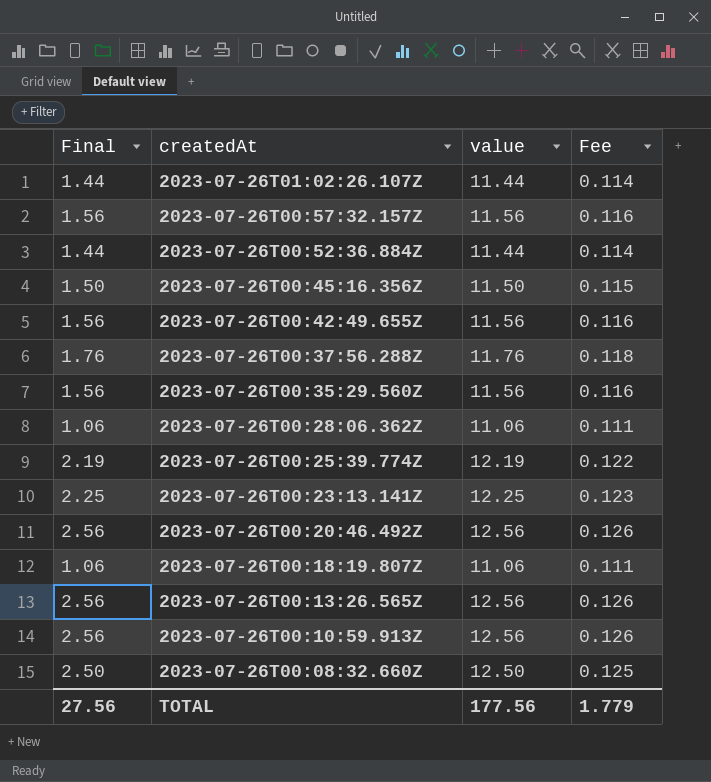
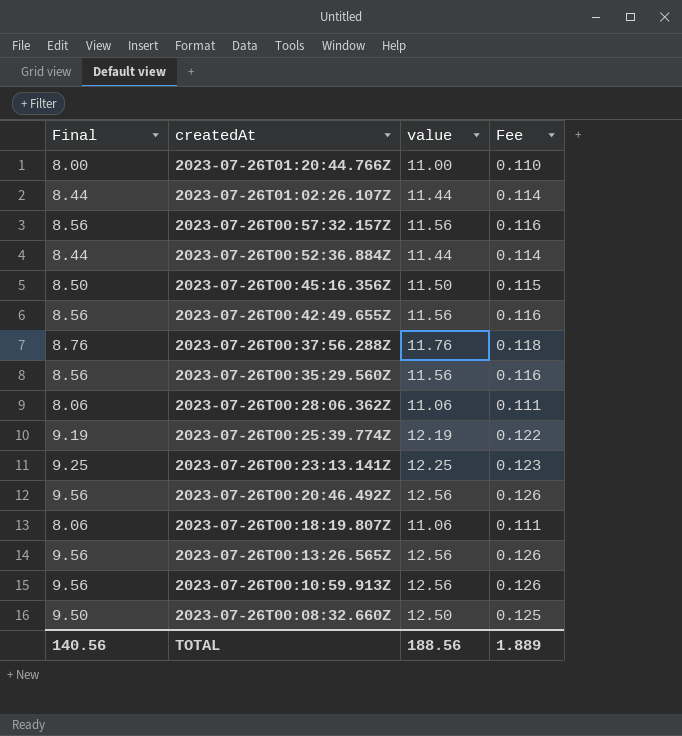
column Final | formula: [value] - 10 -> [value] - 3
row 2023-07-26T01:20:44.766Z: none -> 8.00 | 11.00 | 0.110
TOTAL | Final: 27.56 -> 140.56
TOTAL | value: 177.56 -> 188.56
TOTAL | Fee: 1.779 -> 1.889

